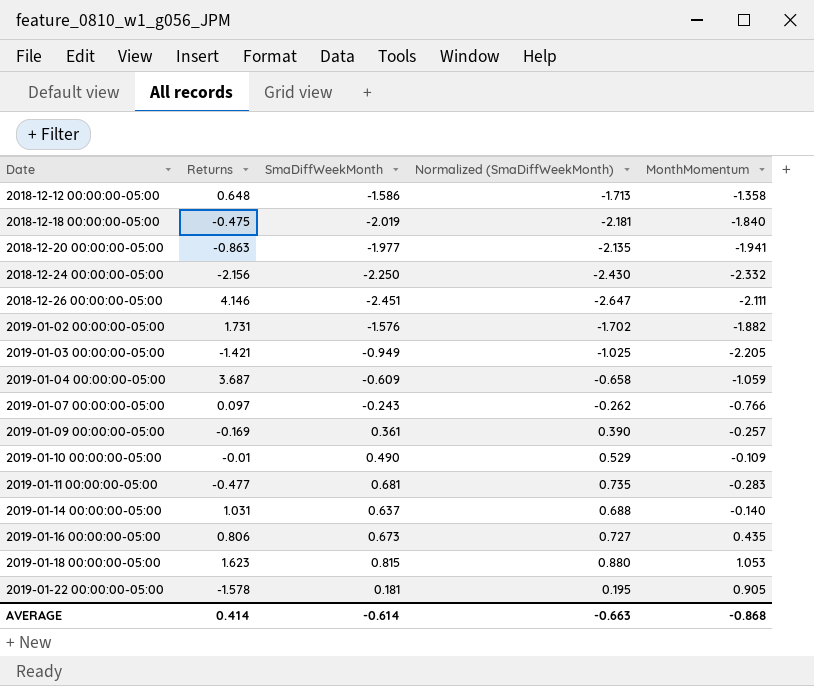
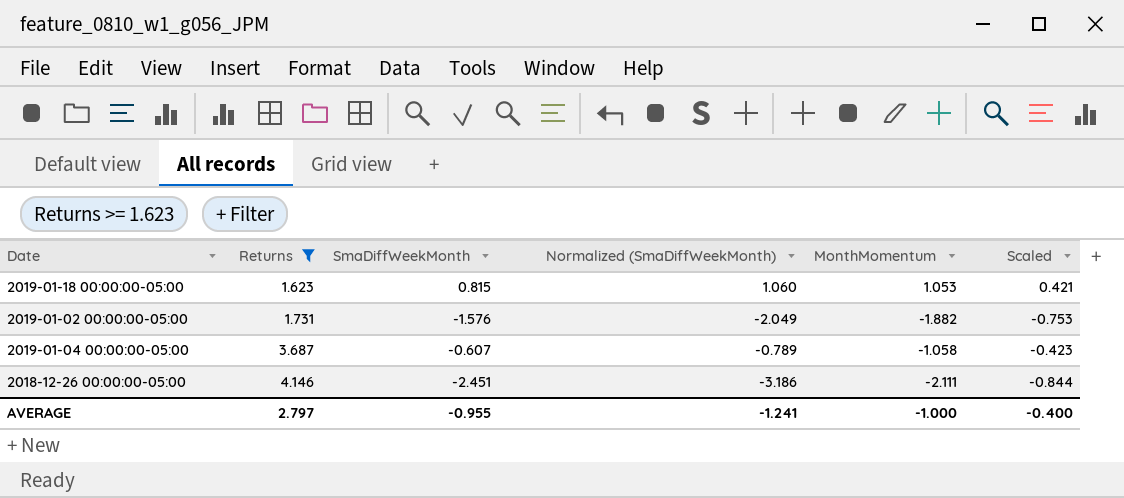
filter: none -> Returns >= 1.623
row order: Date ascending -> Returns ascending
column Normalized (SmaDiffWeekMonth) | formula: [SmaDiffWeekMonth] * 1.08 -> [SmaDiffWeekMonth] * 1.3
column Scaled | formula: none -> [MonthMomentum] * 0.4
2019-01-04 00:00:00-05:00 | SmaDiffWeekMonth: -0.609 -> -0.607
2019-01-04 00:00:00-05:00 | MonthMomentum: -1.059 -> -1.058
AVERAGE | Returns: 0.414 -> 2.797
AVERAGE | SmaDiffWeekMonth: -0.614 -> -0.955
AVERAGE | Normalized (SmaDiffWeekMonth): -0.663 -> -1.241
AVERAGE | MonthMomentum: -0.868 -> -1.000

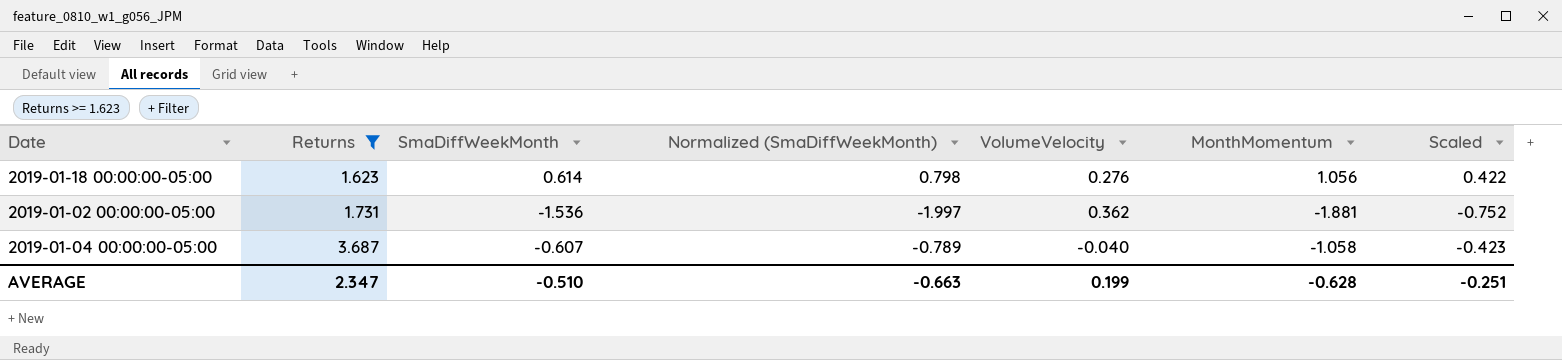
column VolumeVelocity | position: none -> 5
row 2018-12-26 00:00:00-05:00: 4.146 | -2.451 | -3.186 | -2.111 | -0.844 -> none
2019-01-18 00:00:00-05:00 | SmaDiffWeekMonth: 0.815 -> 0.614
2019-01-18 00:00:00-05:00 | Normalized (SmaDiffWeekMonth): 1.060 -> 0.798
2019-01-18 00:00:00-05:00 | MonthMomentum: 1.053 -> 1.056
2019-01-18 00:00:00-05:00 | Scaled: 0.421 -> 0.422
2019-01-02 00:00:00-05:00 | SmaDiffWeekMonth: -1.576 -> -1.536
2019-01-02 00:00:00-05:00 | Normalized (SmaDiffWeekMonth): -2.049 -> -1.997
2019-01-02 00:00:00-05:00 | MonthMomentum: -1.882 -> -1.881
2019-01-02 00:00:00-05:00 | Scaled: -0.753 -> -0.752
AVERAGE | Returns: 2.797 -> 2.347
AVERAGE | SmaDiffWeekMonth: -0.955 -> -0.510
AVERAGE | Normalized (SmaDiffWeekMonth): -1.241 -> -0.663
AVERAGE | MonthMomentum: -1.000 -> -0.628
AVERAGE | Scaled: -0.400 -> -0.251

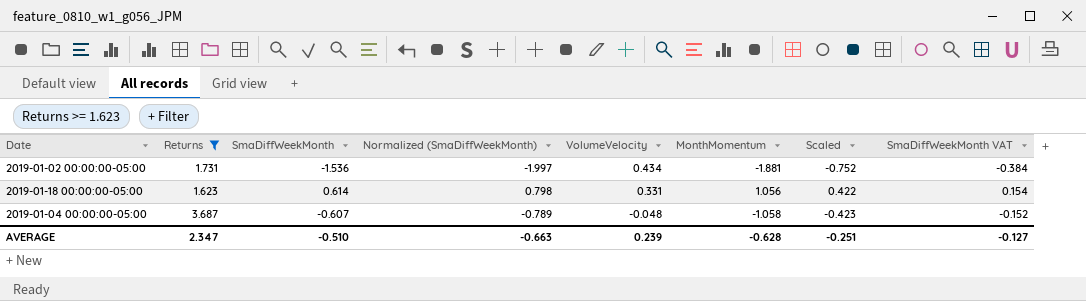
row order: Returns ascending -> VolumeVelocity descending
column SmaDiffWeekMonth VAT | formula: none -> [SmaDiffWeekMonth] * 0.25
2019-01-02 00:00:00-05:00 | VolumeVelocity: 0.362 -> 0.434
2019-01-18 00:00:00-05:00 | VolumeVelocity: 0.276 -> 0.331
2019-01-04 00:00:00-05:00 | VolumeVelocity: -0.040 -> -0.048
AVERAGE | VolumeVelocity: 0.199 -> 0.239

